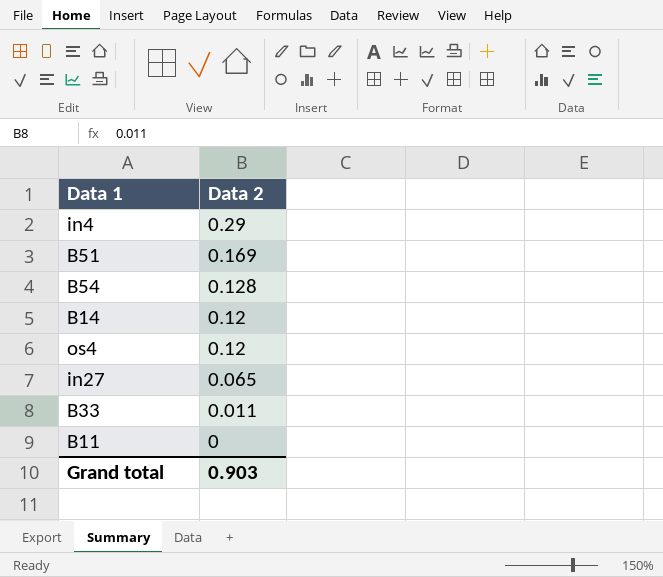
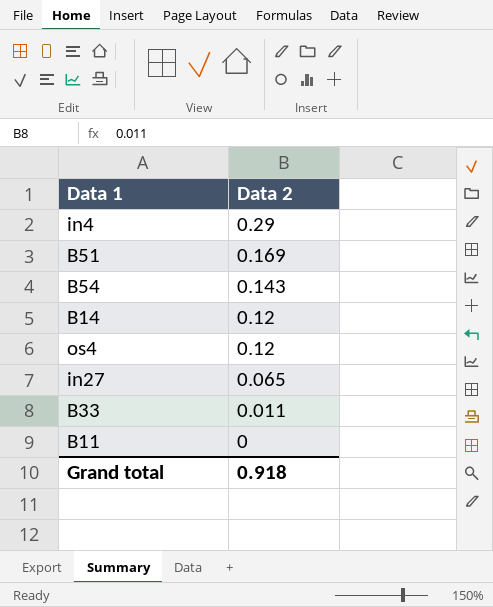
B54 | Data 2: 0.128 -> 0.143
Grand total | Data 2: 0.903 -> 0.918

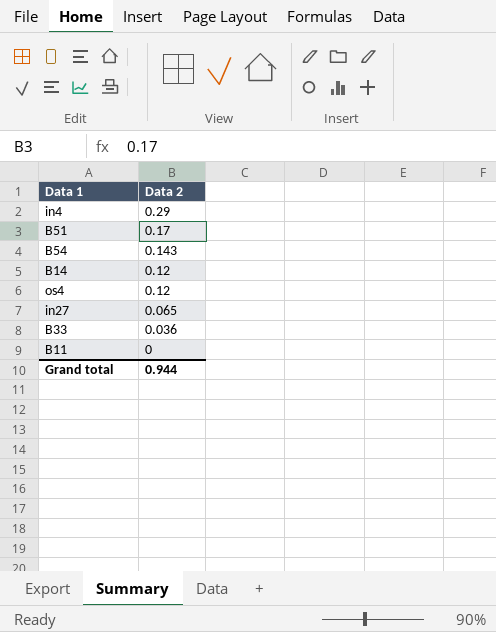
B51 | Data 2: 0.169 -> 0.17
B33 | Data 2: 0.011 -> 0.036
Grand total | Data 2: 0.918 -> 0.944

